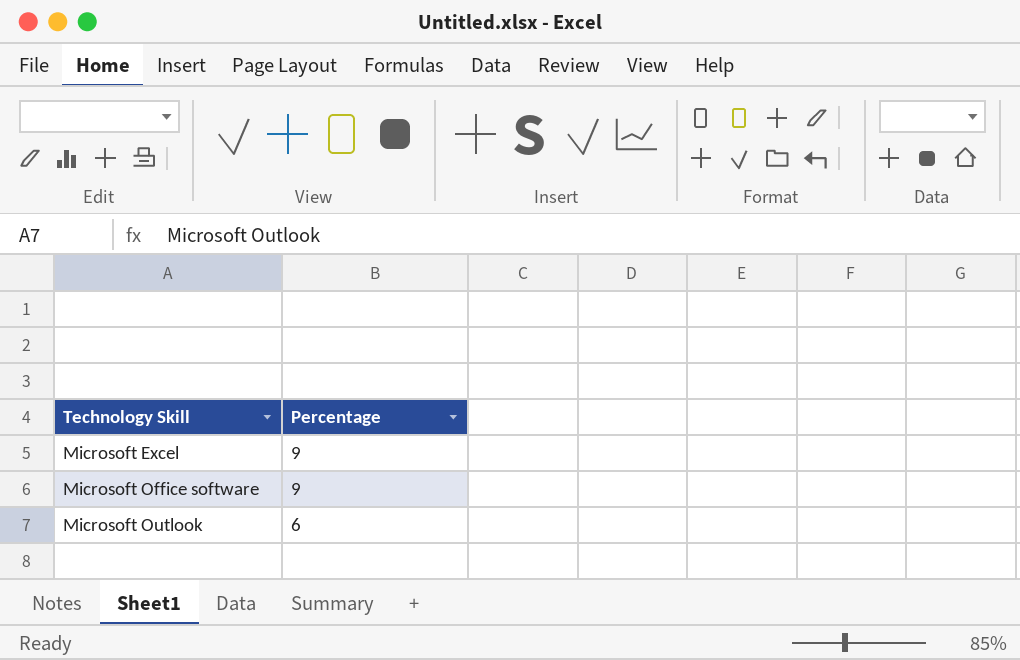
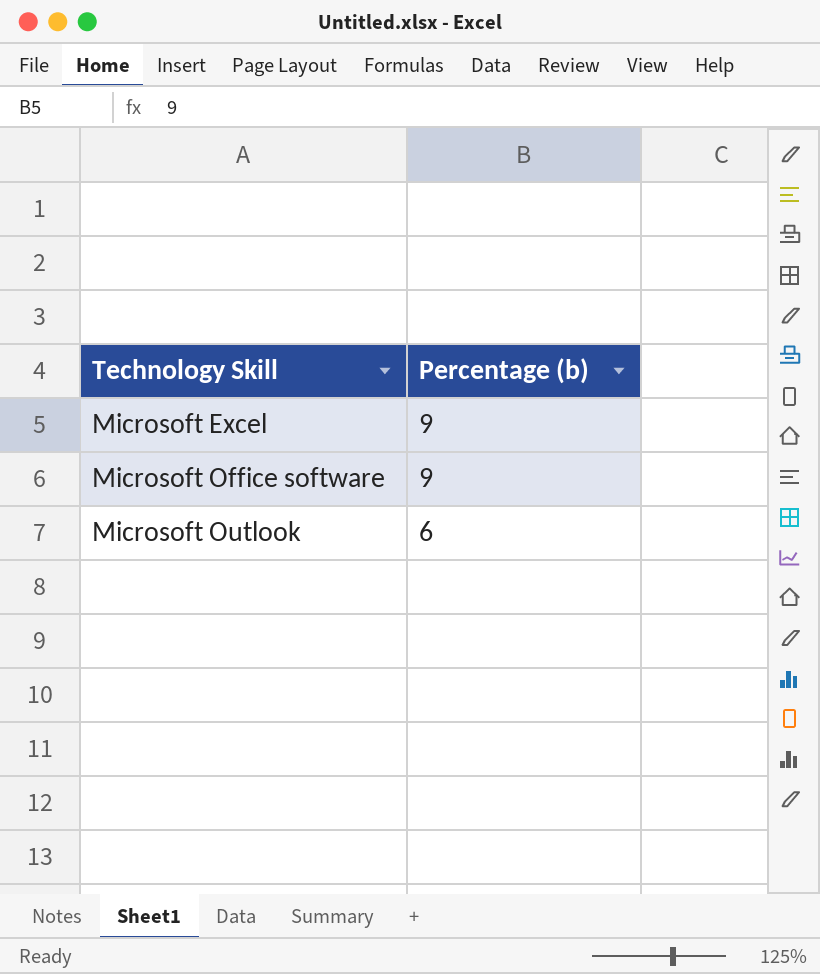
column name: Percentage -> Percentage (b)

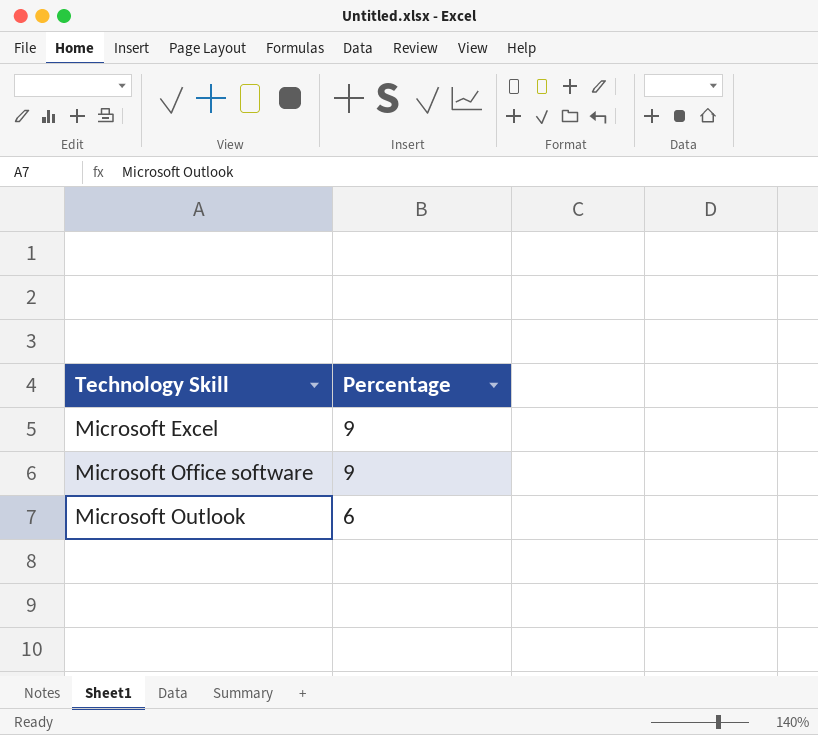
column name: Percentage (b) -> Percentage

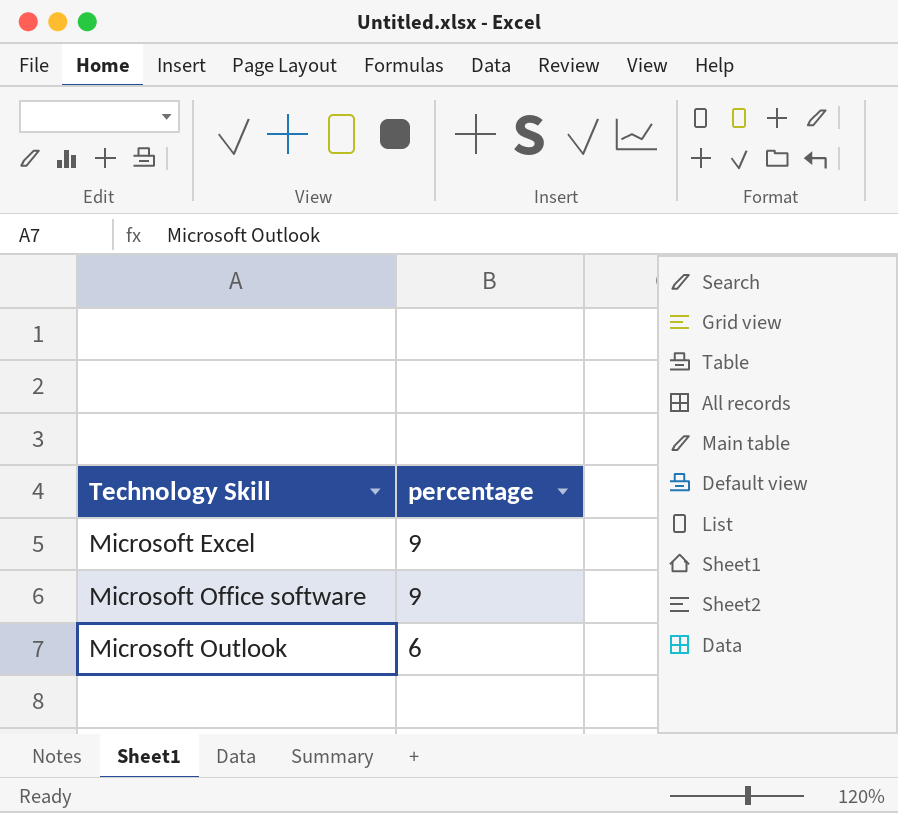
column name: Percentage -> percentage

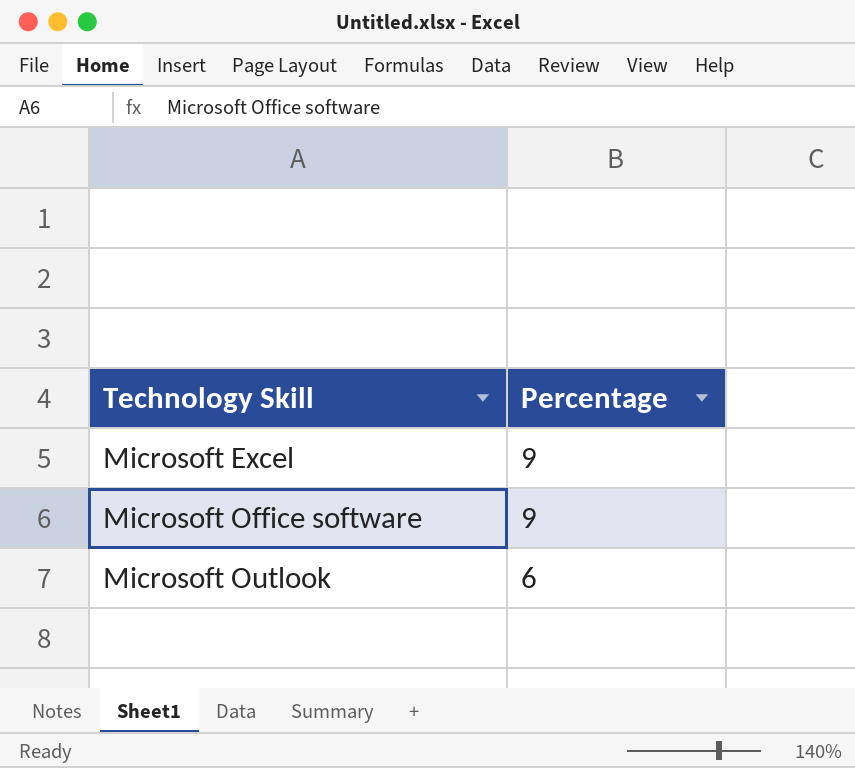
column name: percentage -> Percentage

